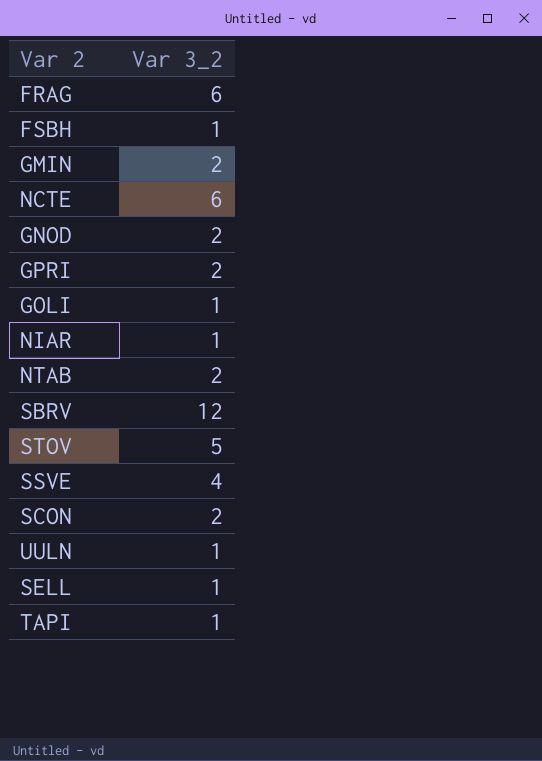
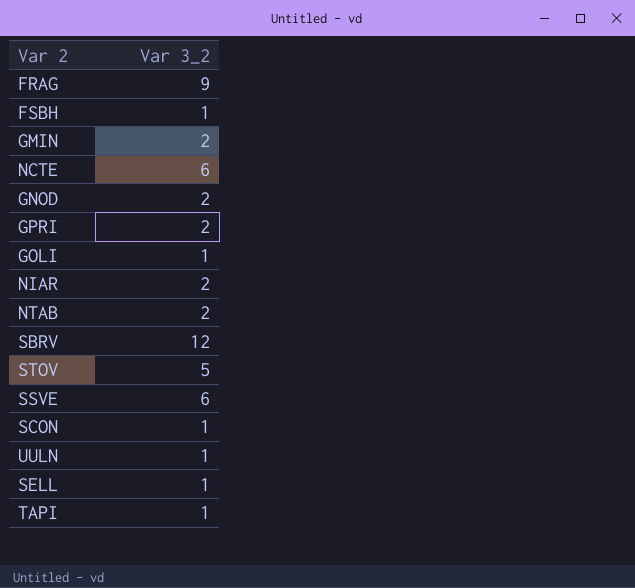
FRAG | Var 3_2: 6 -> 9
NIAR | Var 3_2: 1 -> 2
SSVE | Var 3_2: 4 -> 6
SCON | Var 3_2: 2 -> 1

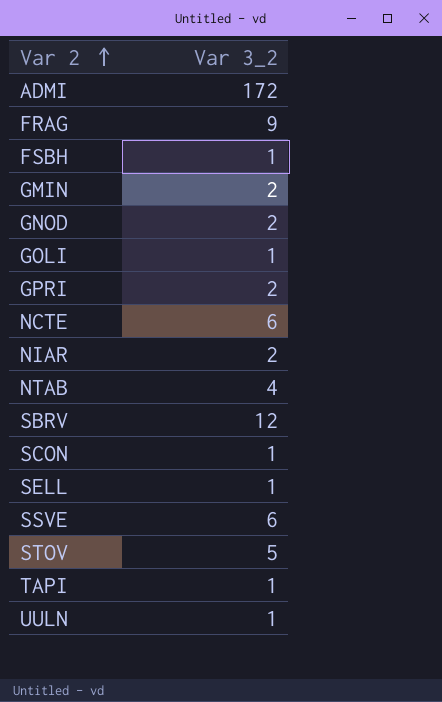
row order: none -> Var 2 ascending
row ADMI: none -> 172
NTAB | Var 3_2: 2 -> 4

